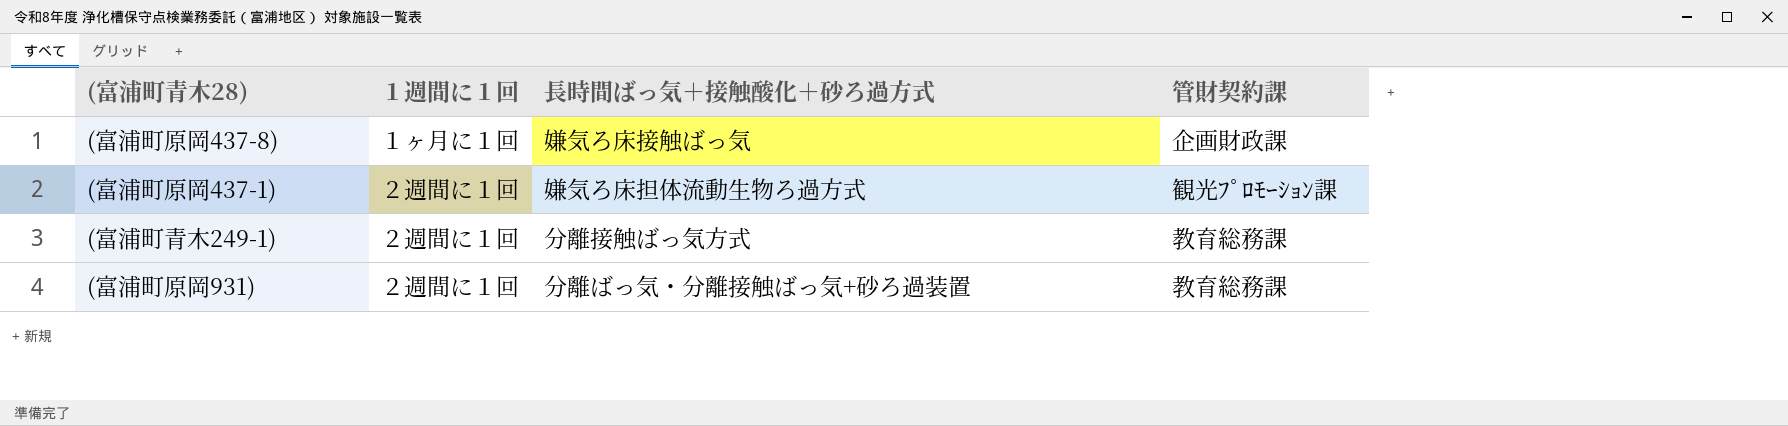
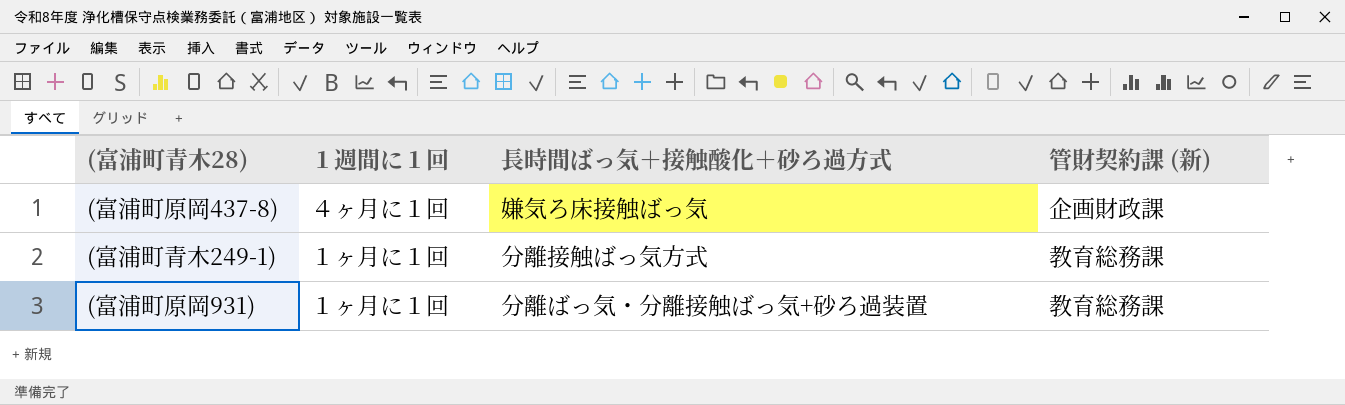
column name: 管財契約課 -> 管財契約課 (新)
row (富浦町原岡437-1): ２週間に１回 | 嫌気ろ床担体流動生物ろ過方式 | 観光ﾌﾟﾛﾓｰｼｮﾝ課 -> none
(富浦町原岡437-8) | １週間に１回: １ヶ月に１回 -> ４ヶ月に１回
(富浦町青木249-1) | １週間に１回: ２週間に１回 -> １ヶ月に１回
(富浦町原岡931) | １週間に１回: ２週間に１回 -> １ヶ月に１回

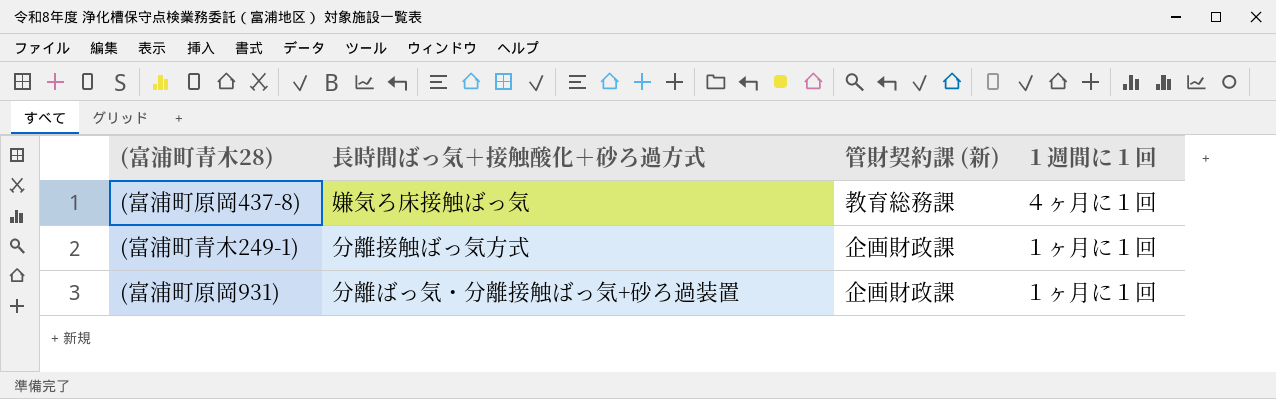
column １週間に１回 | position: 2 -> 4
(富浦町原岡437-8) | 管財契約課 (新): 企画財政課 -> 教育総務課
(富浦町青木249-1) | 管財契約課 (新): 教育総務課 -> 企画財政課
(富浦町原岡931) | 管財契約課 (新): 教育総務課 -> 企画財政課

